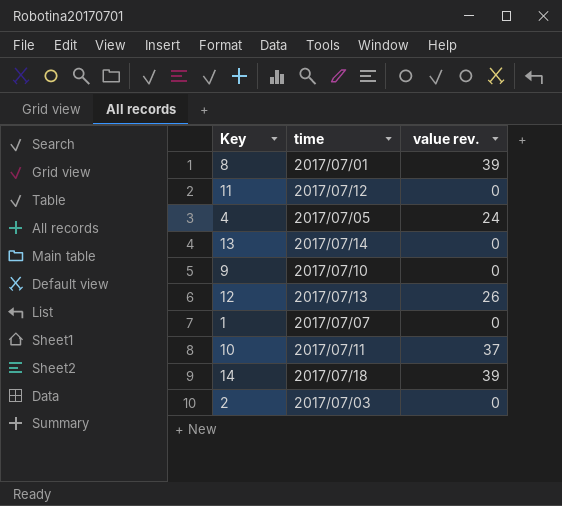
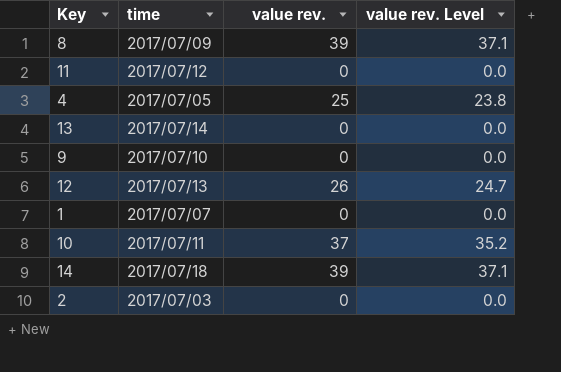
column value rev. Level | formula: none -> [value rev.] * 0.95
8 | time: 2017/07/01 -> 2017/07/09
4 | value rev.: 24 -> 25

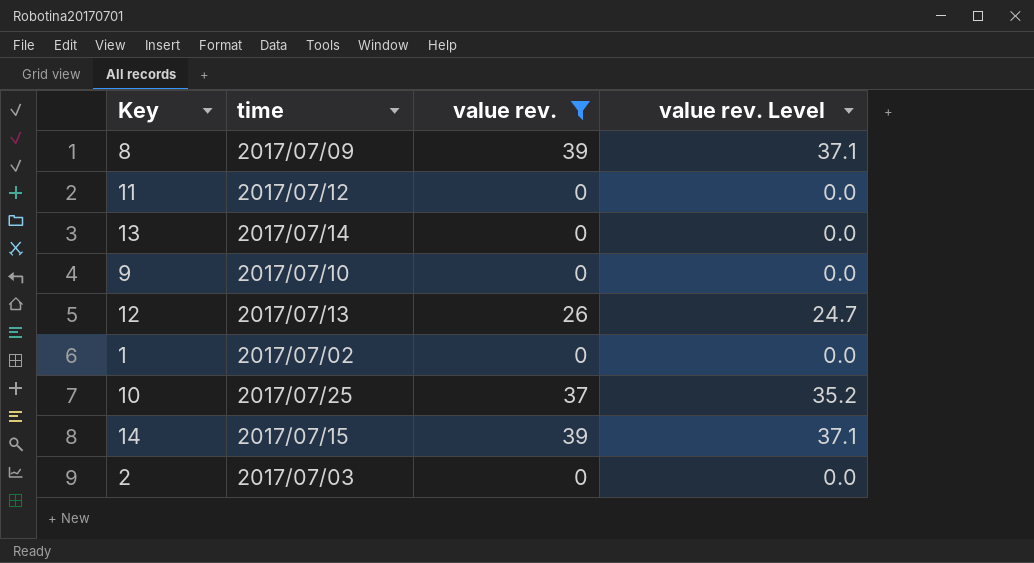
filter: none -> value rev. != 25
1 | time: 2017/07/07 -> 2017/07/02
10 | time: 2017/07/11 -> 2017/07/25
14 | time: 2017/07/18 -> 2017/07/15

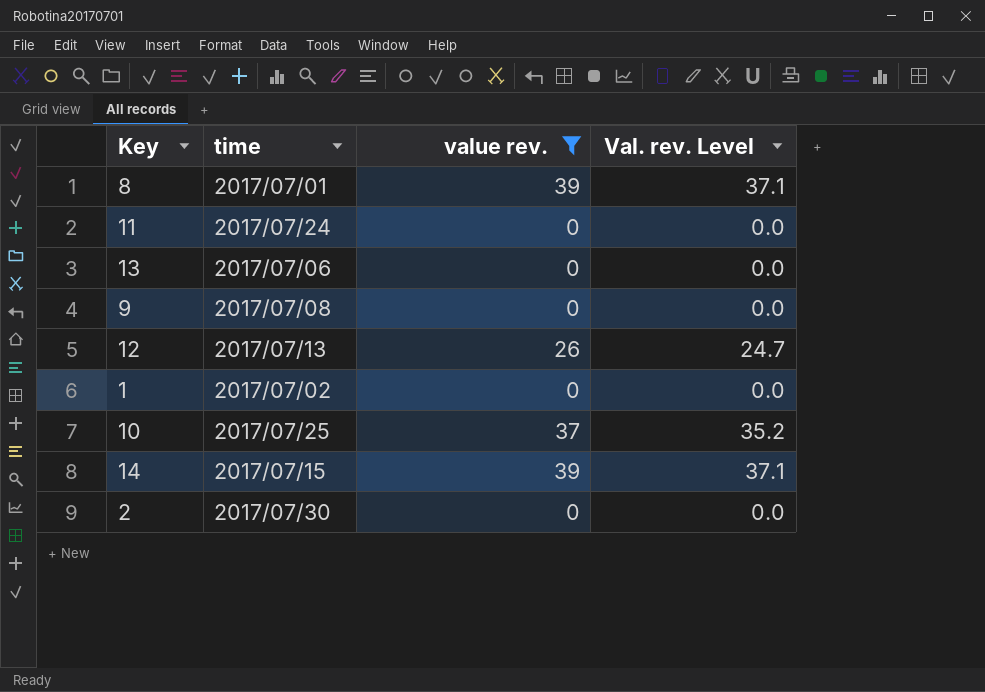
column name: value rev. Level -> Val. rev. Level
8 | time: 2017/07/09 -> 2017/07/01
11 | time: 2017/07/12 -> 2017/07/24
13 | time: 2017/07/14 -> 2017/07/06
9 | time: 2017/07/10 -> 2017/07/08
2 | time: 2017/07/03 -> 2017/07/30

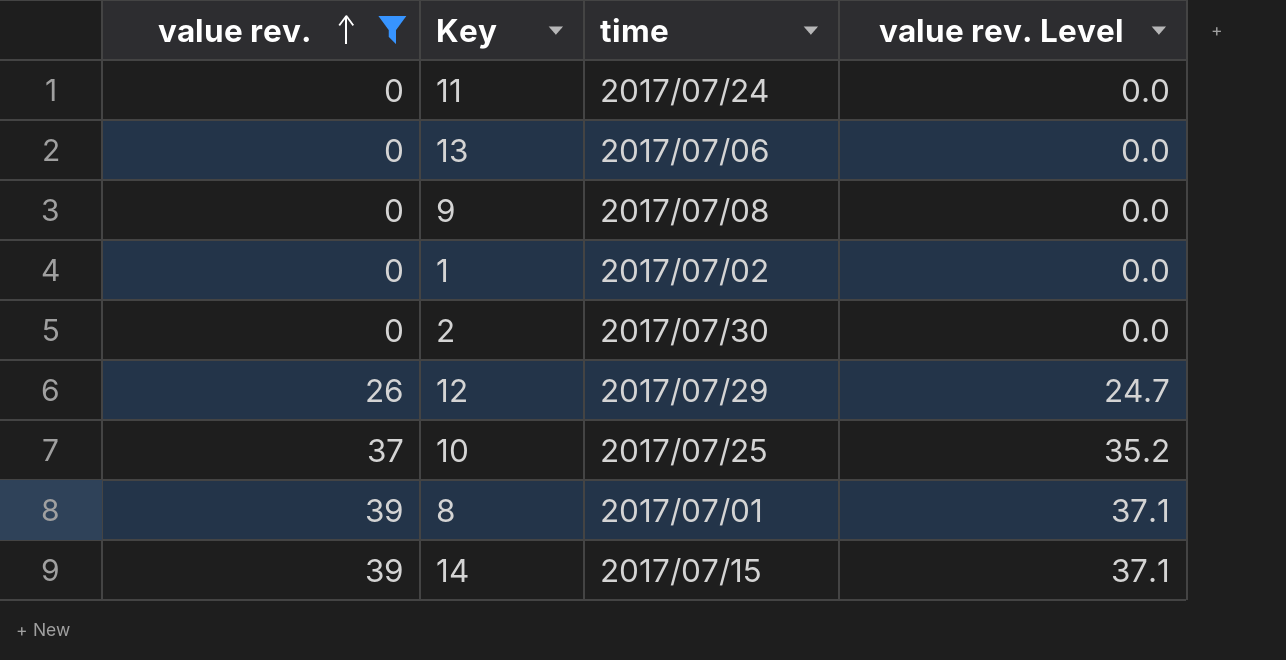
row order: none -> value rev. ascending
column value rev. | position: 3 -> 1
column name: Val. rev. Level -> value rev. Level
12 | time: 2017/07/13 -> 2017/07/29

